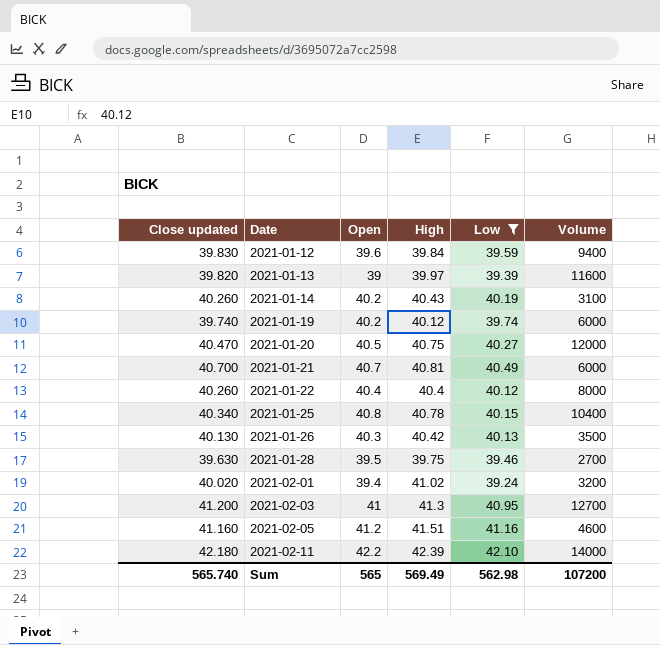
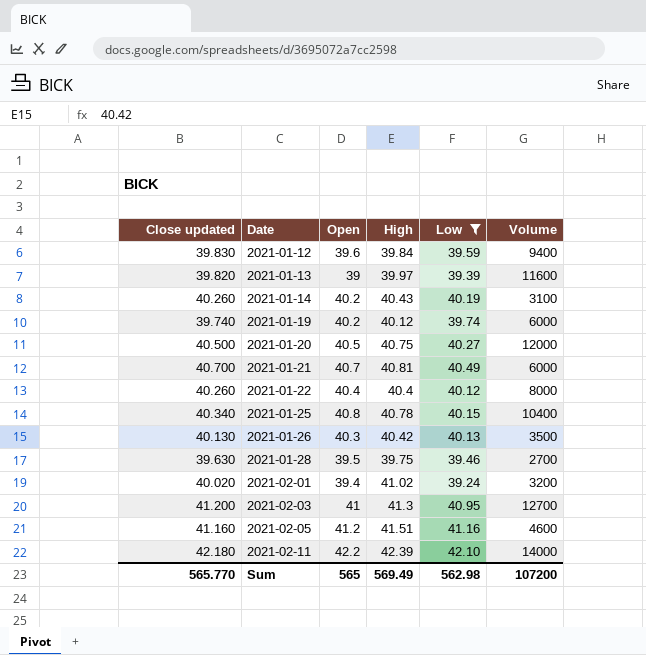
2021-01-20 | Close updated: 40.470 -> 40.500
Sum | Close updated: 565.740 -> 565.770

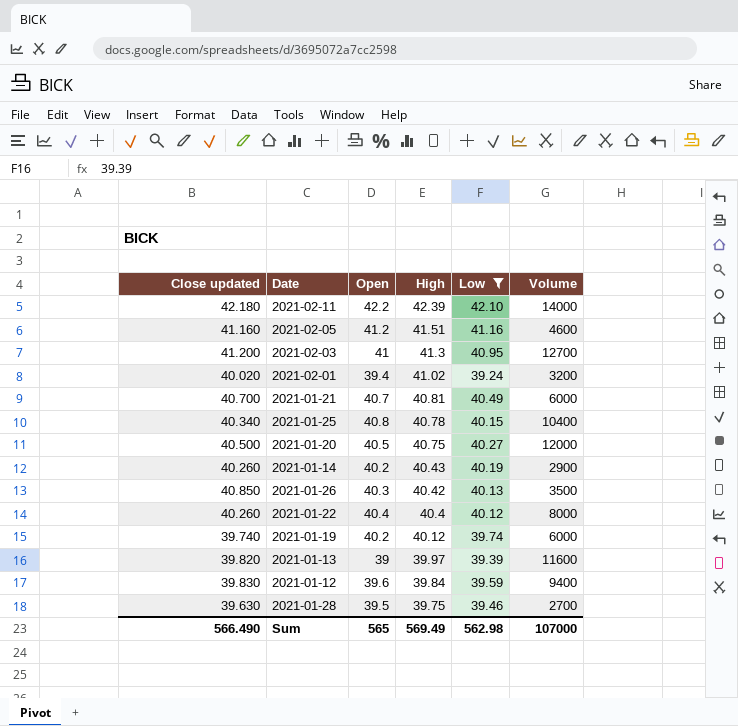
row order: Date ascending -> High descending
2021-01-14 | Volume: 3100 -> 2900
2021-01-26 | Close updated: 40.130 -> 40.850
Sum | Close updated: 565.770 -> 566.490
Sum | Volume: 107200 -> 107000

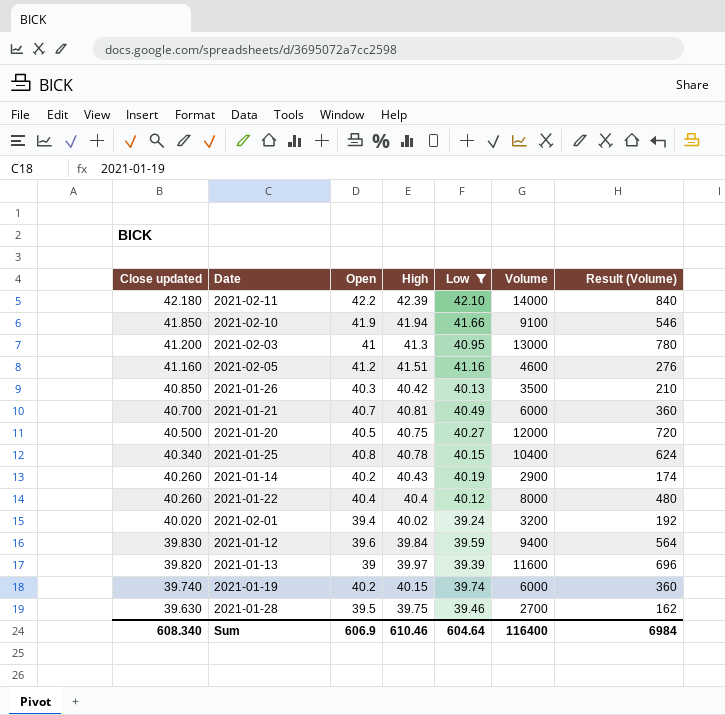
row order: High descending -> Close updated descending
column Result (Volume) | formula: none -> [Volume] * 0.06
row 2021-02-10: none -> 41.850 | 41.9 | 41.94 | 41.66 | 9100 | 546
2021-02-03 | Volume: 12700 -> 13000
2021-02-01 | High: 41.02 -> 40.02
2021-01-19 | High: 40.12 -> 40.15
Sum | Close updated: 566.490 -> 608.340
Sum | Open: 565 -> 606.9
Sum | High: 569.49 -> 610.46
Sum | Low: 562.98 -> 604.64
Sum | Volume: 107000 -> 116400

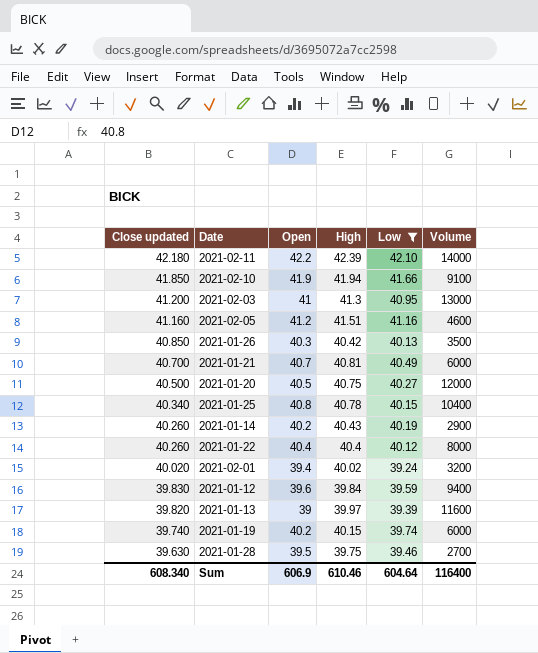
column Result (Volume) | formula: [Volume] * 0.06 -> none

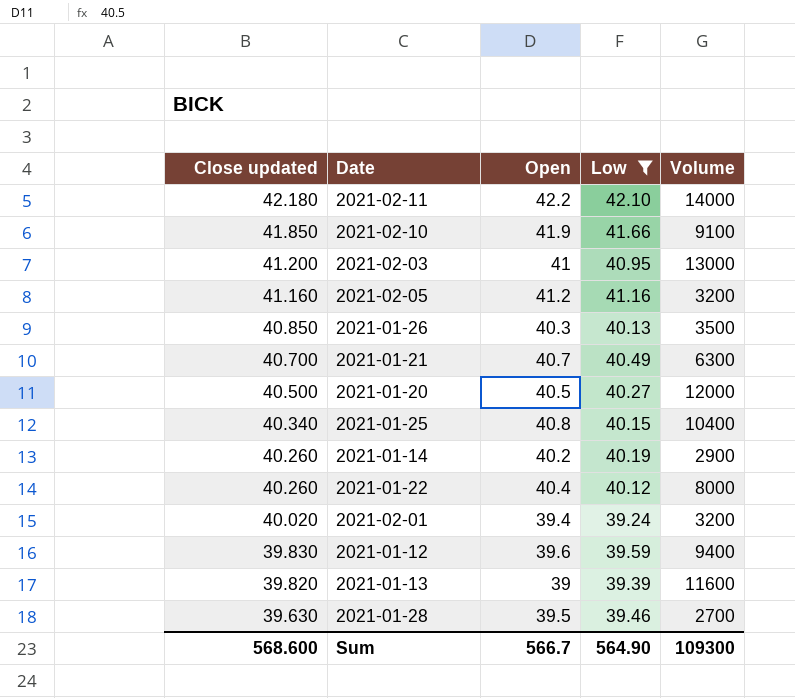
column High | position: 4 -> none
row 2021-01-19: 39.740 | 40.2 | 40.15 | 39.74 | 6000 -> none
2021-02-05 | Volume: 4600 -> 3200
2021-01-21 | Volume: 6000 -> 6300
Sum | Close updated: 608.340 -> 568.600
Sum | Open: 606.9 -> 566.7
Sum | Low: 604.64 -> 564.90
Sum | Volume: 116400 -> 109300

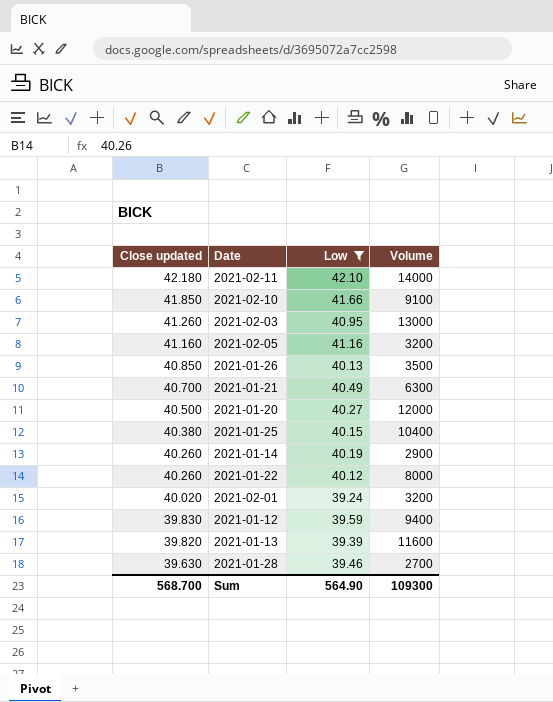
column Open | position: 3 -> none
2021-02-03 | Close updated: 41.200 -> 41.260
2021-01-25 | Close updated: 40.340 -> 40.380
Sum | Close updated: 568.600 -> 568.700

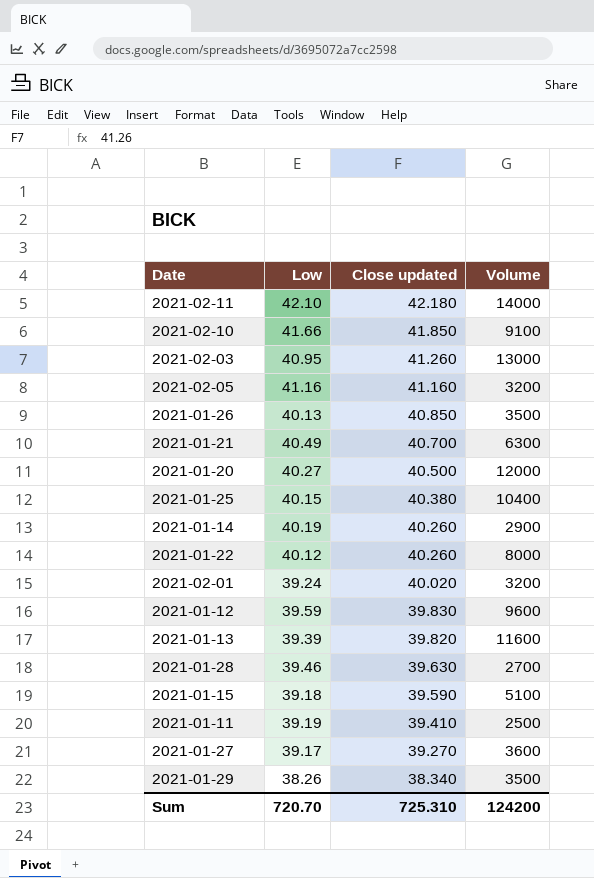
filter: Low >= 39.24 -> none
column Close updated | position: 1 -> 3
2021-01-12 | Volume: 9400 -> 9600
Sum | Low: 564.90 -> 720.70
Sum | Close updated: 568.700 -> 725.310
Sum | Volume: 109300 -> 124200

